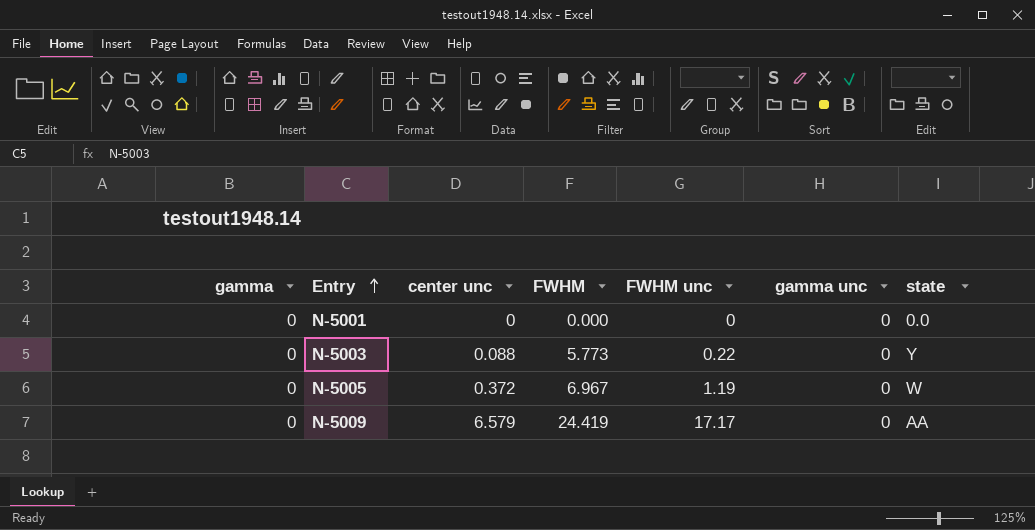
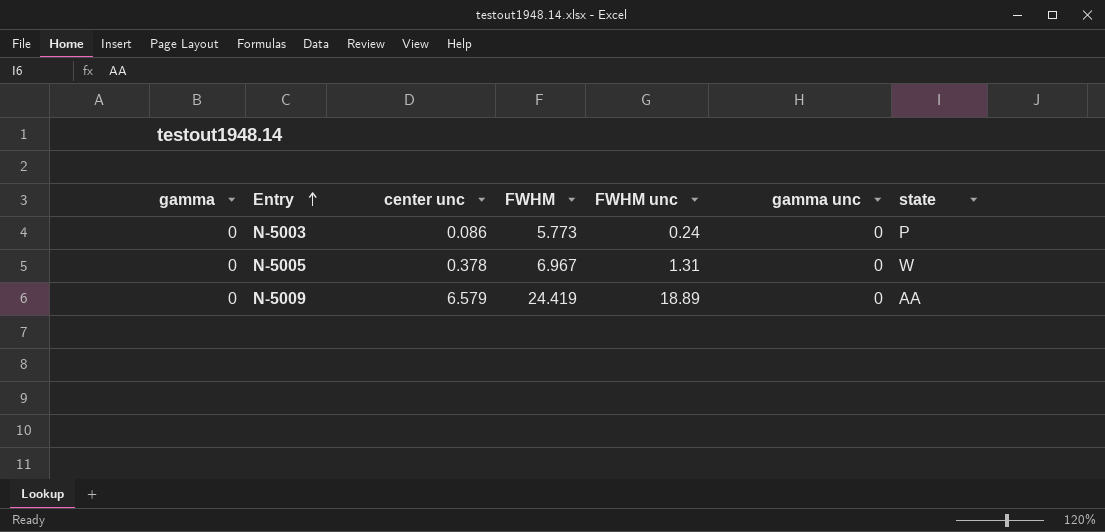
row N-5001: 0 | 0 | 0.000 | 0 | 0 | 0.0 -> none
N-5003 | center unc: 0.088 -> 0.086
N-5003 | FWHM unc: 0.22 -> 0.24
N-5003 | state: Y -> P
N-5005 | center unc: 0.372 -> 0.378
N-5005 | FWHM unc: 1.19 -> 1.31
N-5009 | FWHM unc: 17.17 -> 18.89

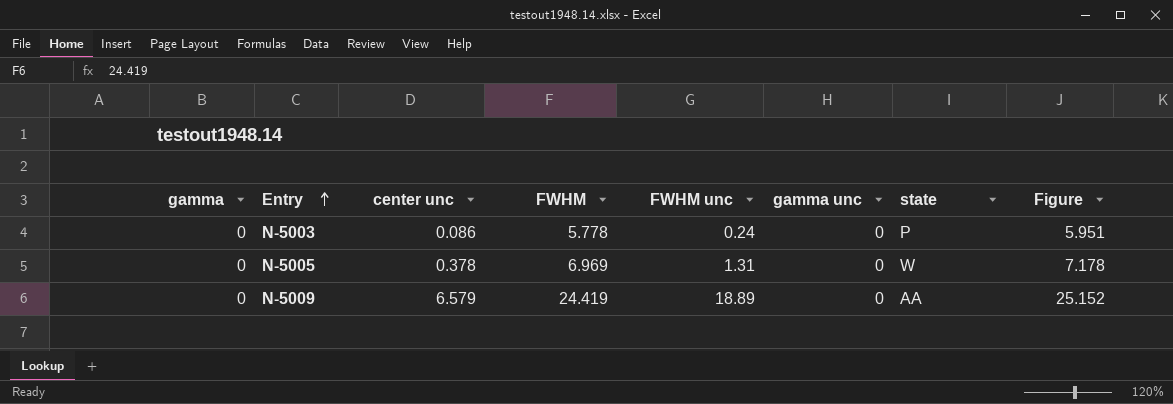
column Figure | formula: none -> [FWHM] * 1.03
N-5003 | FWHM: 5.773 -> 5.778
N-5005 | FWHM: 6.967 -> 6.969

